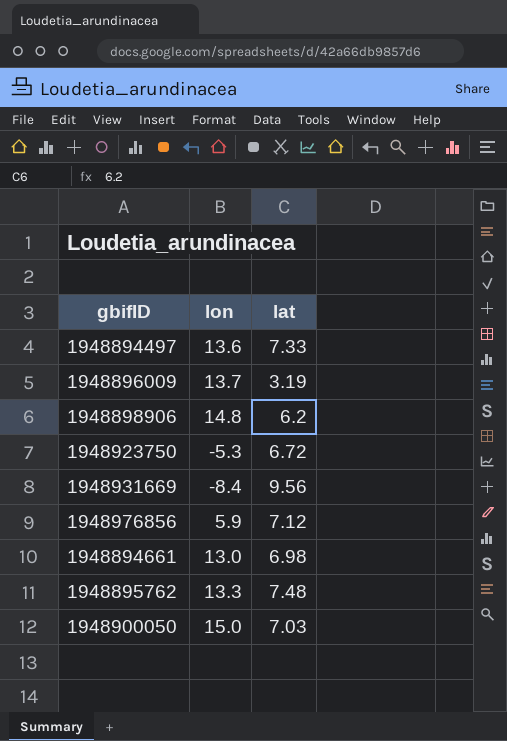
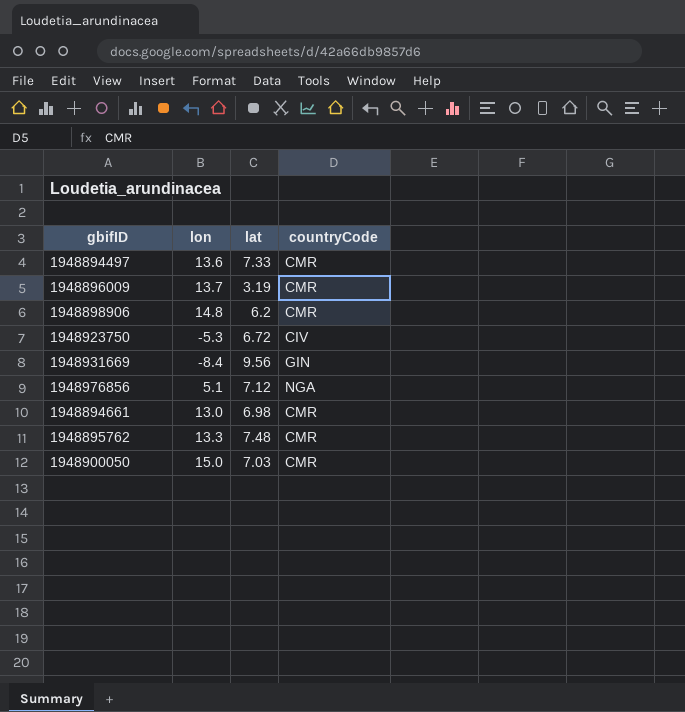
column countryCode | position: none -> 4
1948976856 | lon: 5.9 -> 5.1

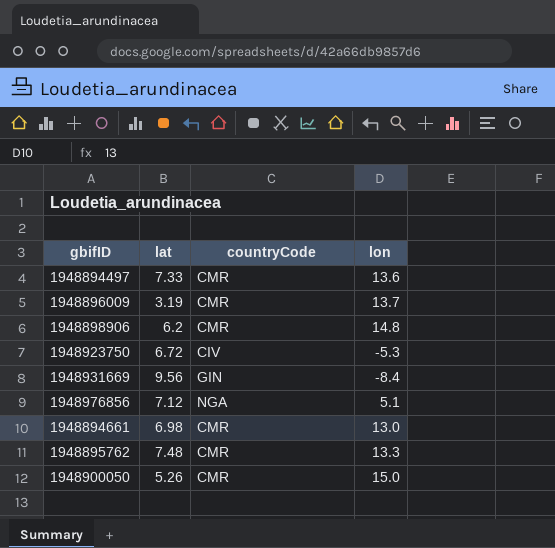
column lon | position: 2 -> 4
1948900050 | lat: 7.03 -> 5.26

